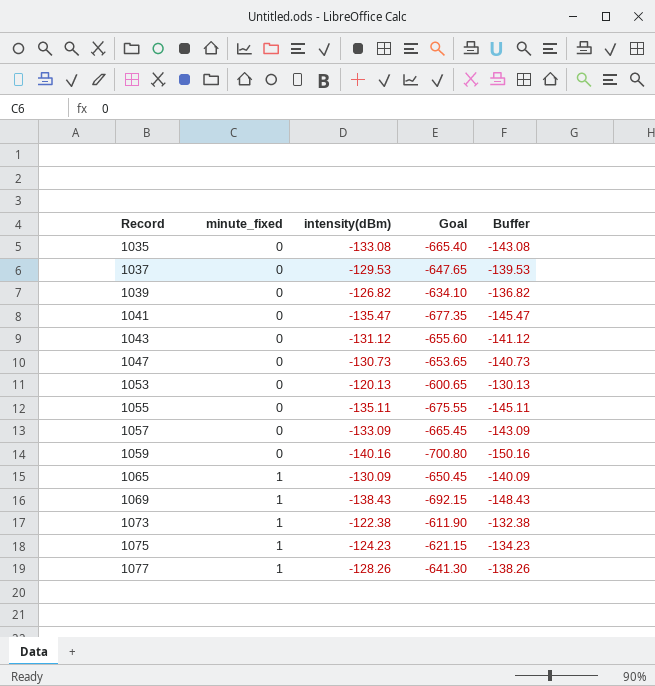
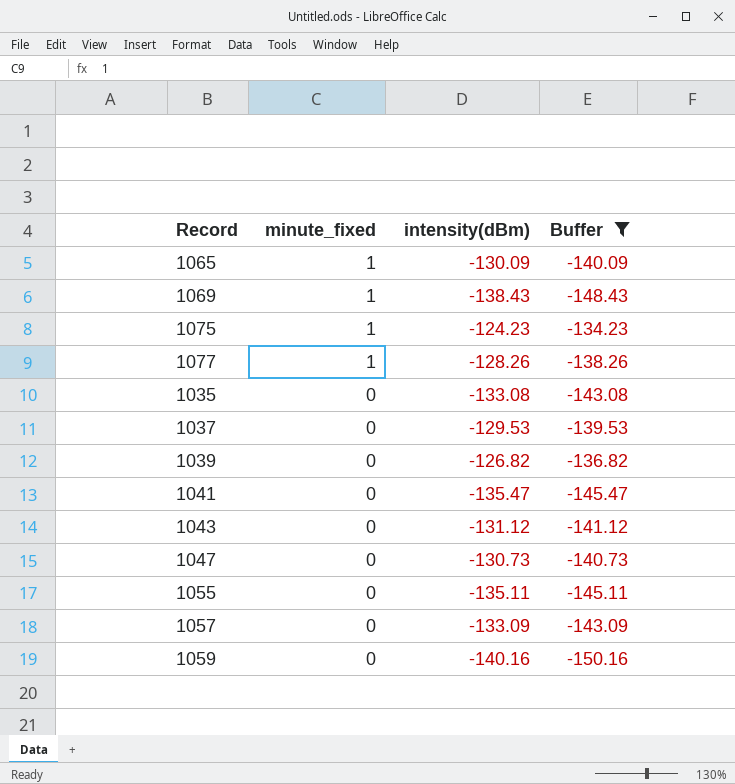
filter: none -> Buffer <= -134.23
row order: Record ascending -> minute_fixed descending
column Goal | formula: [intensity(dBm)] * 5 -> none

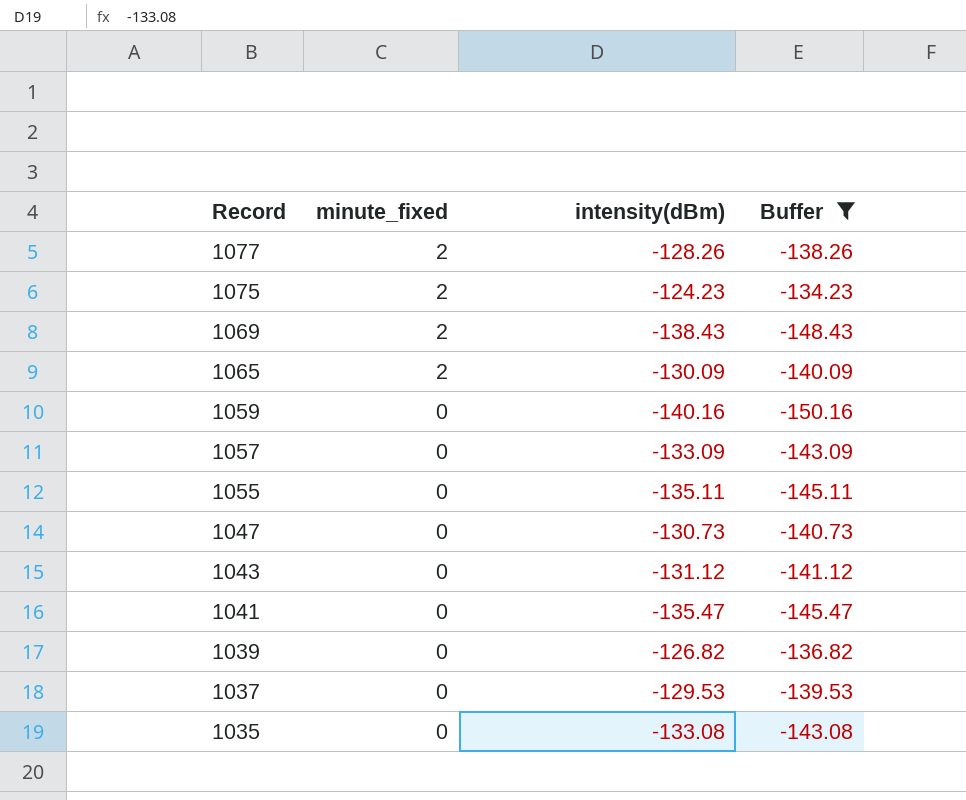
row order: minute_fixed descending -> Record descending
1077 | minute_fixed: 1 -> 2
1075 | minute_fixed: 1 -> 2
1069 | minute_fixed: 1 -> 2
1065 | minute_fixed: 1 -> 2

